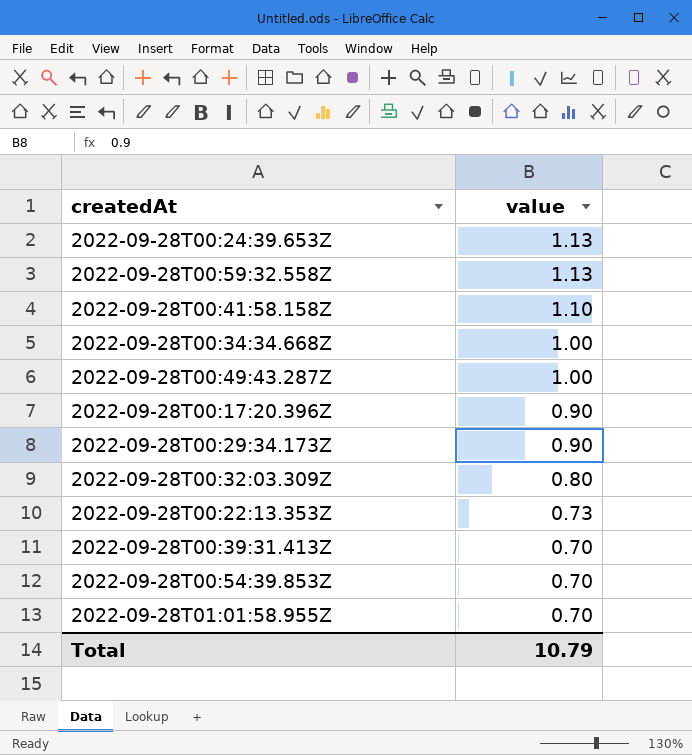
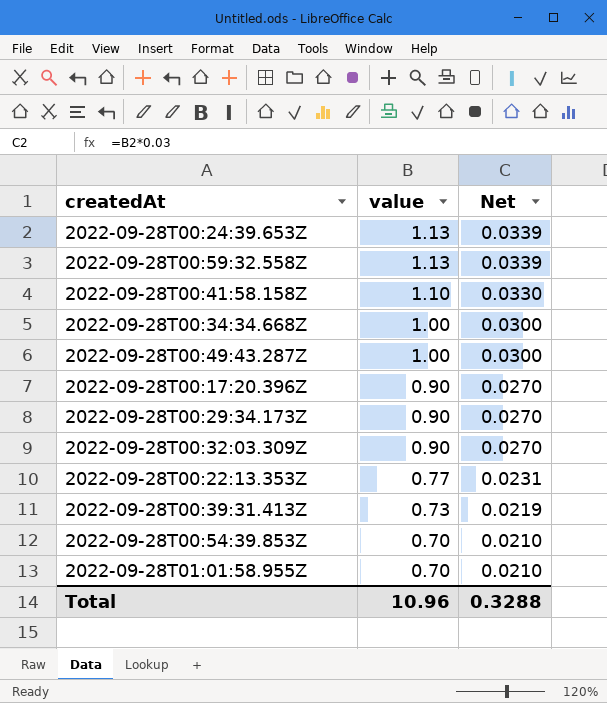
column Net | formula: none -> [value] * 0.03
2022-09-28T00:32:03.309Z | value: 0.80 -> 0.90
2022-09-28T00:22:13.353Z | value: 0.73 -> 0.77
2022-09-28T00:39:31.413Z | value: 0.70 -> 0.73
Total | value: 10.79 -> 10.96

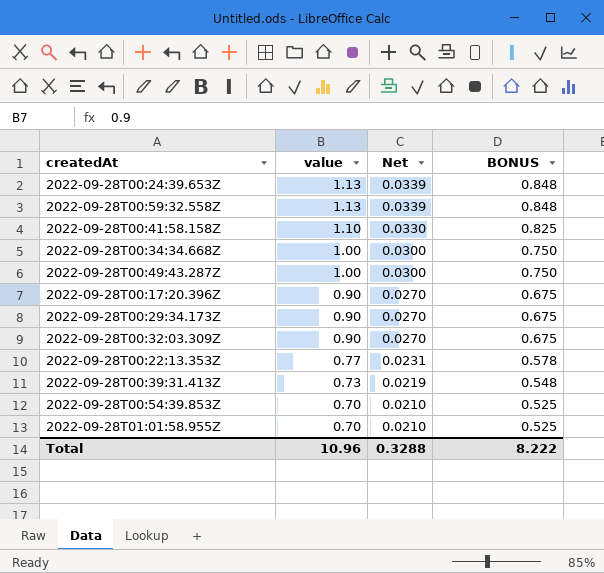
column BONUS | formula: none -> [value] * 0.75

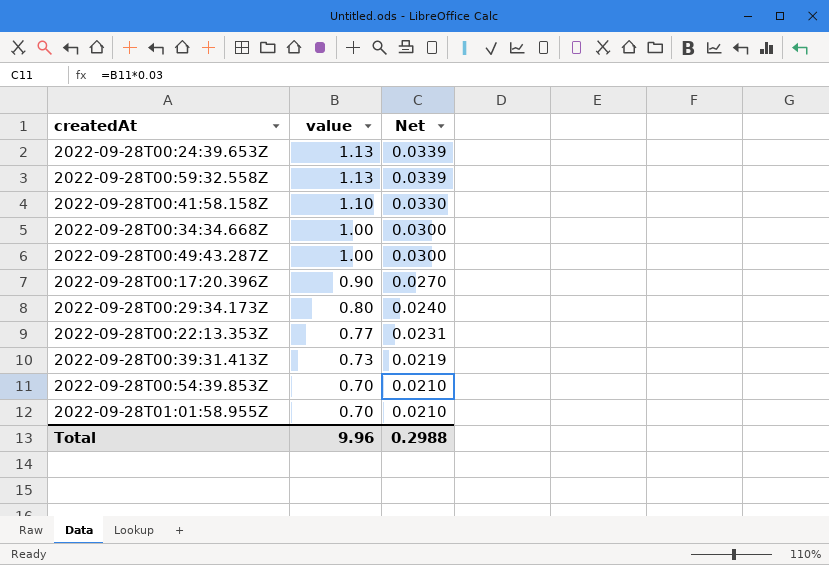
column BONUS | formula: [value] * 0.75 -> none
row 2022-09-28T00:32:03.309Z: 0.90 | 0.0270 | 0.675 -> none
2022-09-28T00:29:34.173Z | value: 0.90 -> 0.80
2022-09-28T00:29:34.173Z | Net: 0.0270 -> 0.0240
Total | value: 10.96 -> 9.96
Total | Net: 0.3288 -> 0.2988

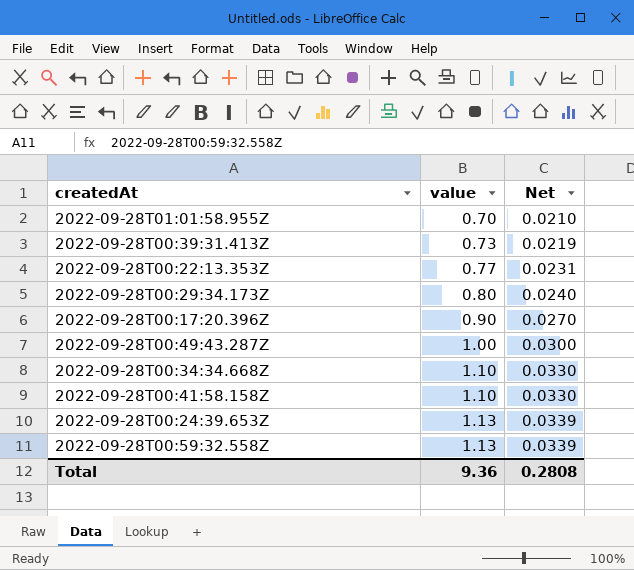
row order: value descending -> value ascending
row 2022-09-28T00:54:39.853Z: 0.70 | 0.0210 -> none
2022-09-28T00:34:34.668Z | value: 1.00 -> 1.10
2022-09-28T00:34:34.668Z | Net: 0.0300 -> 0.0330
Total | value: 9.96 -> 9.36
Total | Net: 0.2988 -> 0.2808

